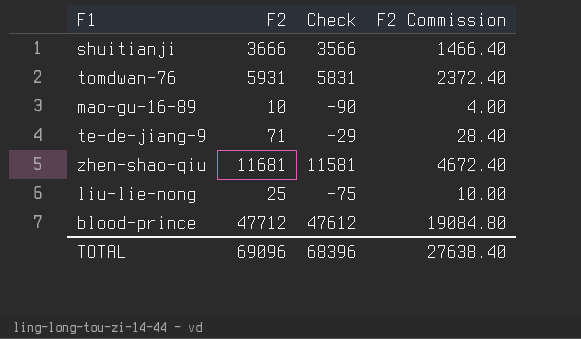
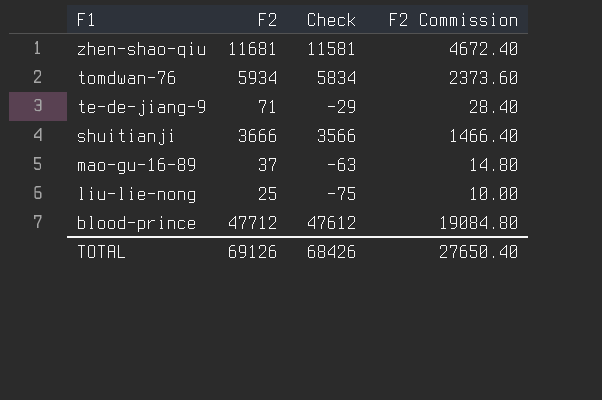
row order: none -> F1 descending
tomdwan-76 | F2: 5931 -> 5934
tomdwan-76 | Check: 5831 -> 5834
tomdwan-76 | F2 Commission: 2372.40 -> 2373.60
mao-gu-16-89 | F2: 10 -> 37
mao-gu-16-89 | Check: -90 -> -63
mao-gu-16-89 | F2 Commission: 4.00 -> 14.80
TOTAL | F2: 69096 -> 69126
TOTAL | Check: 68396 -> 68426
TOTAL | F2 Commission: 27638.40 -> 27650.40

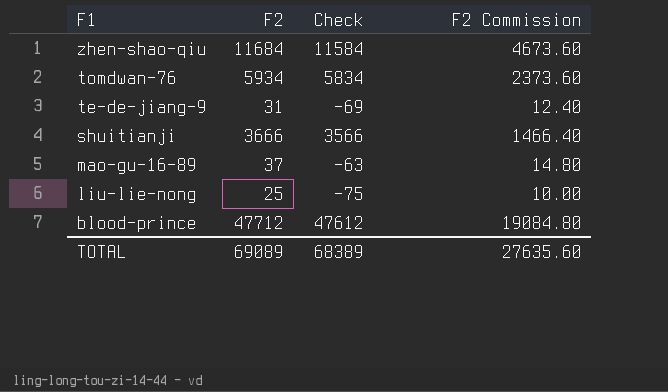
zhen-shao-qiu | F2: 11681 -> 11684
zhen-shao-qiu | Check: 11581 -> 11584
zhen-shao-qiu | F2 Commission: 4672.40 -> 4673.60
te-de-jiang-9 | F2: 71 -> 31
te-de-jiang-9 | Check: -29 -> -69
te-de-jiang-9 | F2 Commission: 28.40 -> 12.40
TOTAL | F2: 69126 -> 69089
TOTAL | Check: 68426 -> 68389
TOTAL | F2 Commission: 27650.40 -> 27635.60

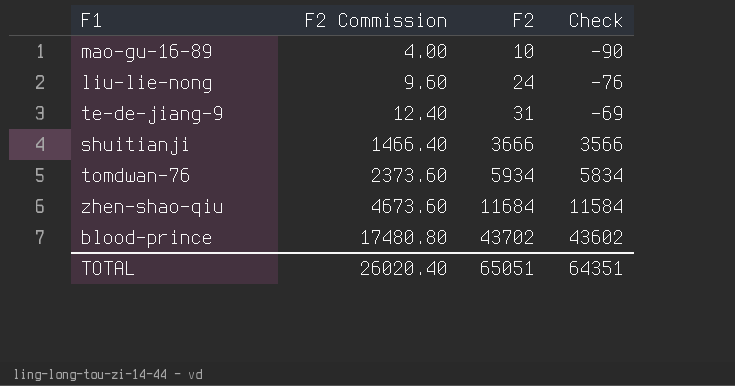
row order: F1 descending -> F2 Commission ascending
column F2 Commission | position: 4 -> 2
mao-gu-16-89 | F2 Commission: 14.80 -> 4.00
mao-gu-16-89 | F2: 37 -> 10
mao-gu-16-89 | Check: -63 -> -90
liu-lie-nong | F2 Commission: 10.00 -> 9.60
liu-lie-nong | F2: 25 -> 24
liu-lie-nong | Check: -75 -> -76
blood-prince | F2 Commission: 19084.80 -> 17480.80
blood-prince | F2: 47712 -> 43702
blood-prince | Check: 47612 -> 43602
TOTAL | F2 Commission: 27635.60 -> 26020.40
TOTAL | F2: 69089 -> 65051
TOTAL | Check: 68389 -> 64351

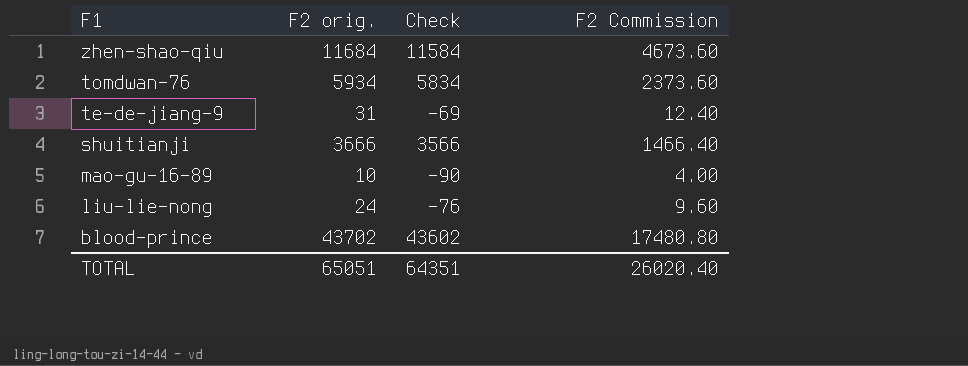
row order: F2 Commission ascending -> F1 descending
column name: F2 -> F2 orig.
column F2 Commission | position: 2 -> 4

